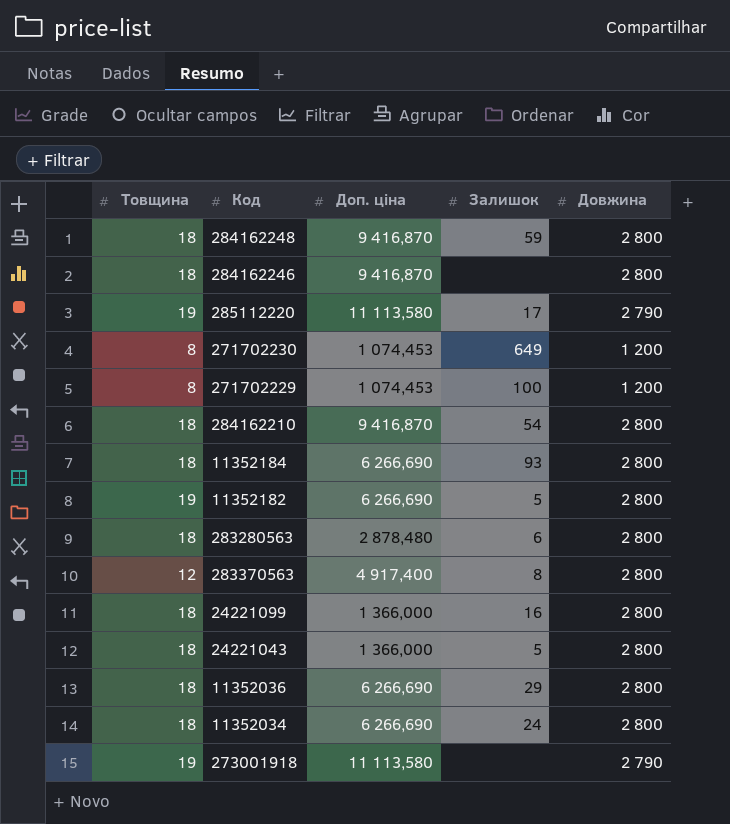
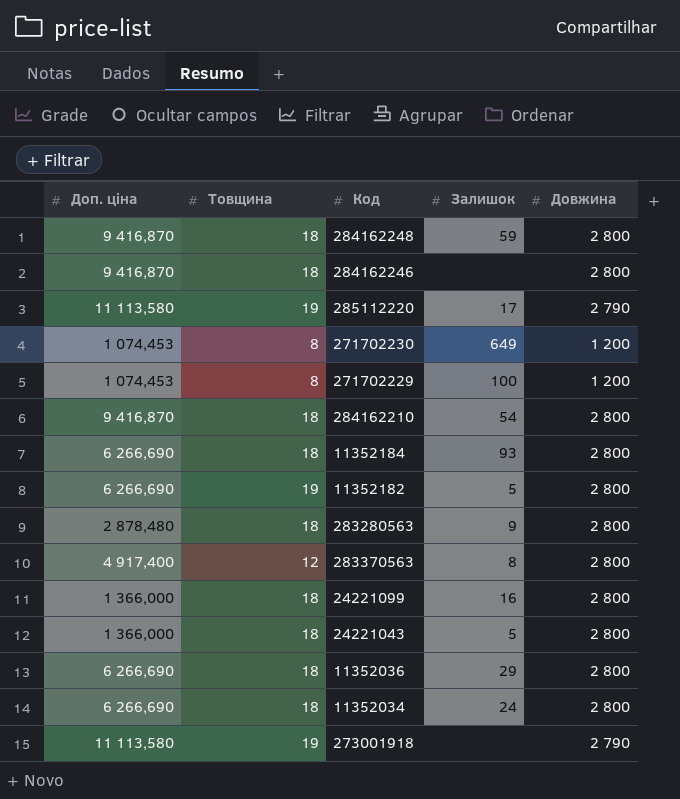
column Доп. ціна | position: 3 -> 1
283280563 | Залишок: 6 -> 9

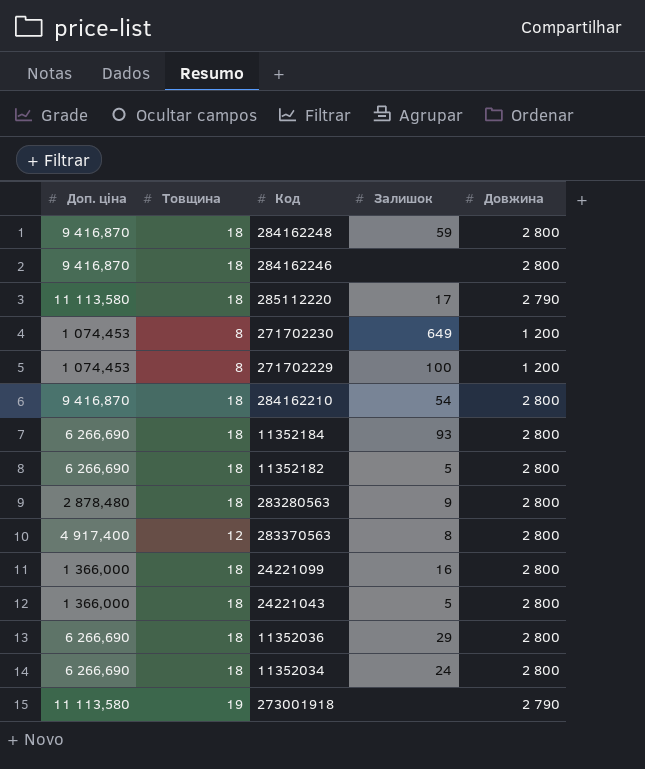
285112220 | Товщина: 19 -> 18
11352182 | Товщина: 19 -> 18

